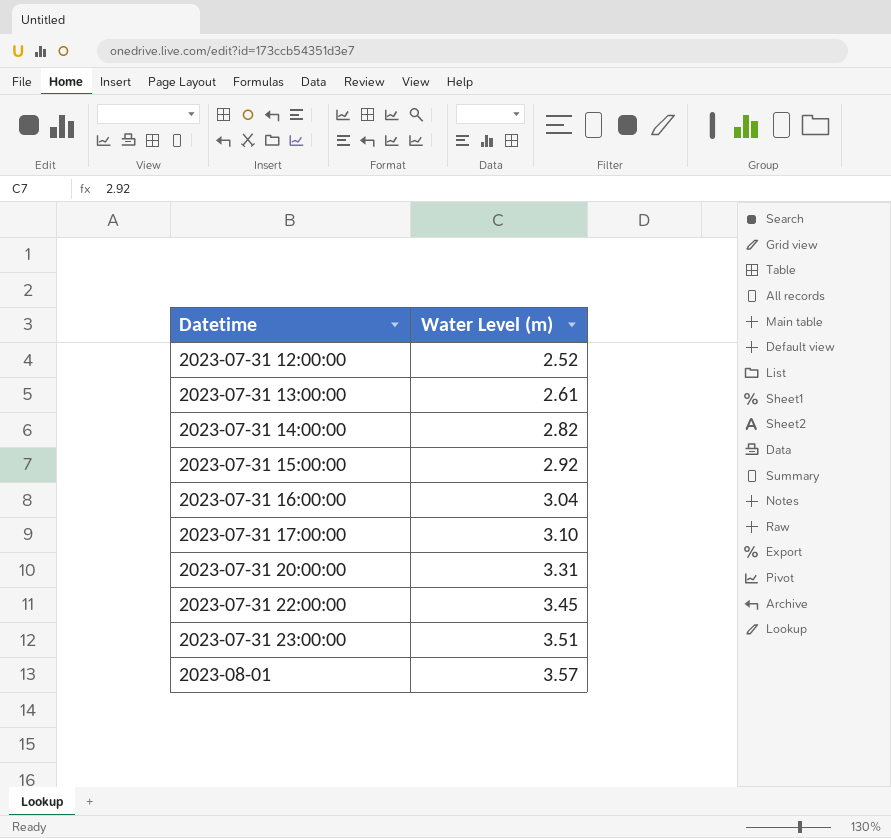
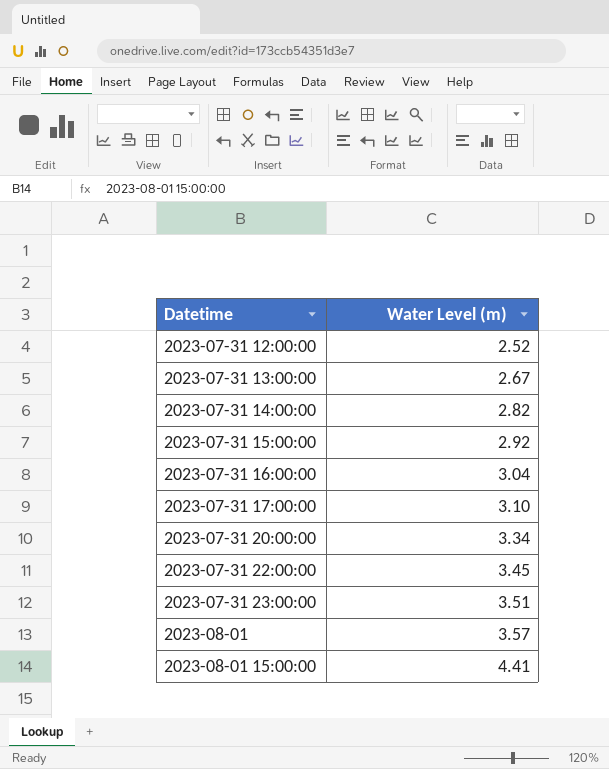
2023-07-31 13:00:00 | Water Level (m): 2.61 -> 2.67
2023-07-31 20:00:00 | Water Level (m): 3.31 -> 3.34
row 2023-08-01 15:00:00: none -> 4.41

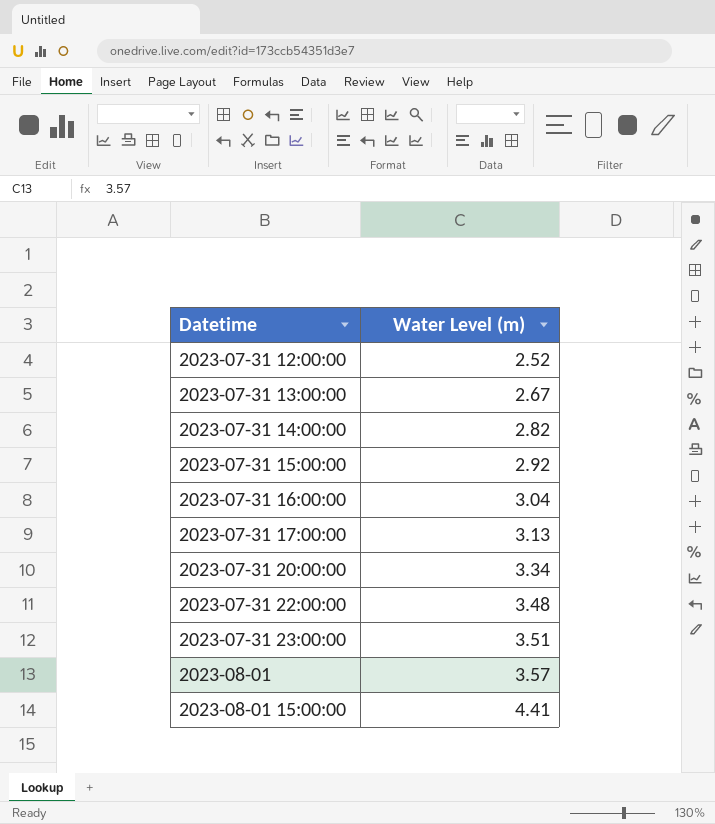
2023-07-31 17:00:00 | Water Level (m): 3.10 -> 3.13
2023-07-31 22:00:00 | Water Level (m): 3.45 -> 3.48

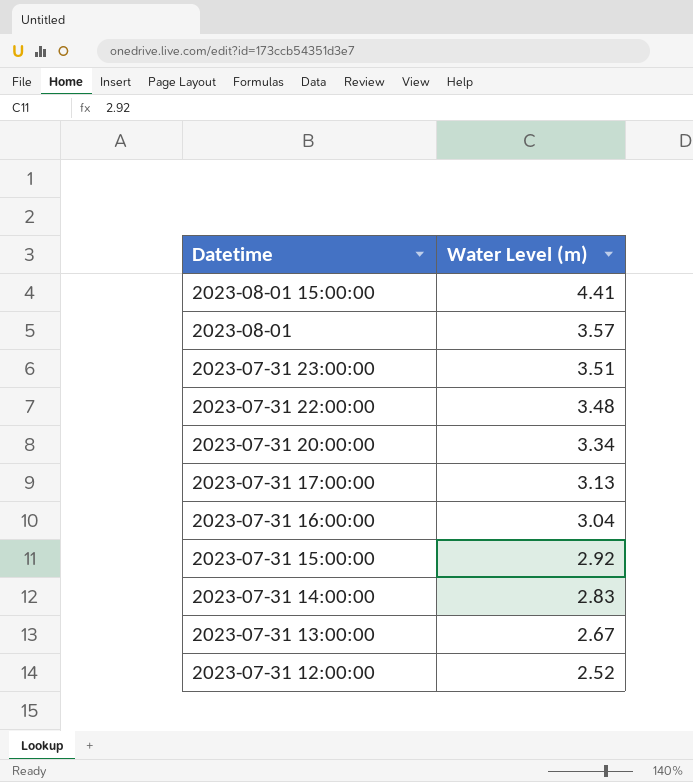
row order: Datetime ascending -> Datetime descending
2023-07-31 14:00:00 | Water Level (m): 2.82 -> 2.83

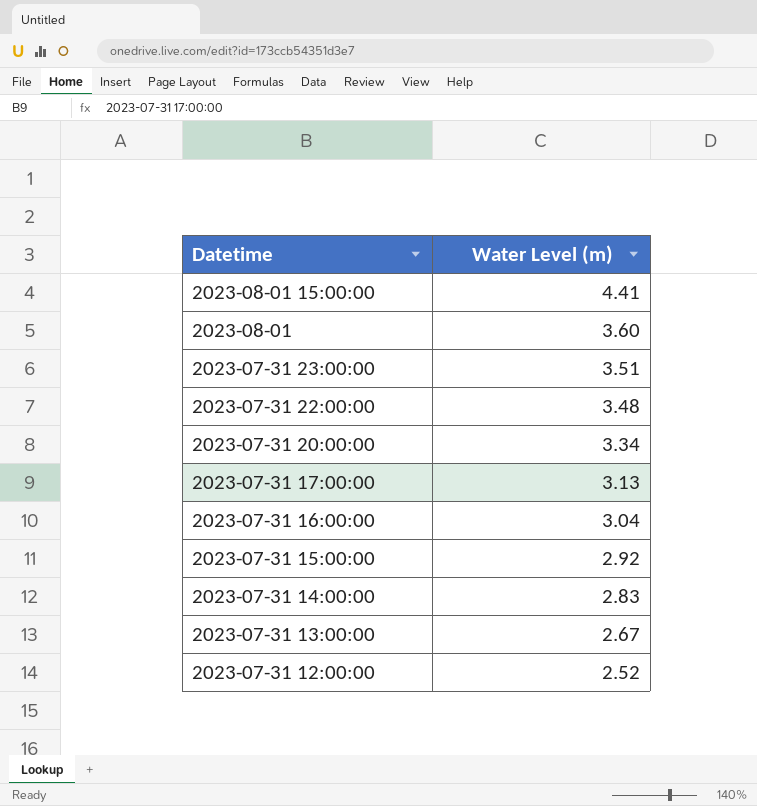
2023-08-01 | Water Level (m): 3.57 -> 3.60

